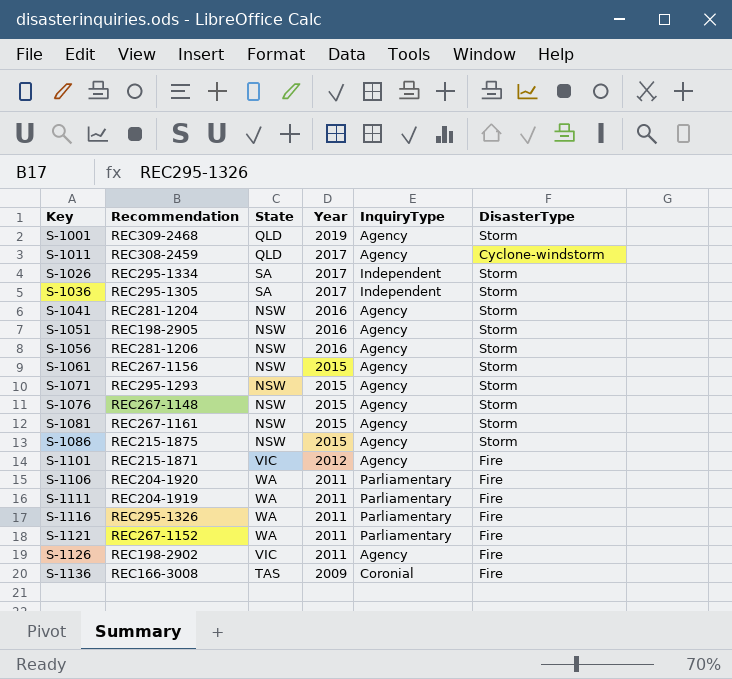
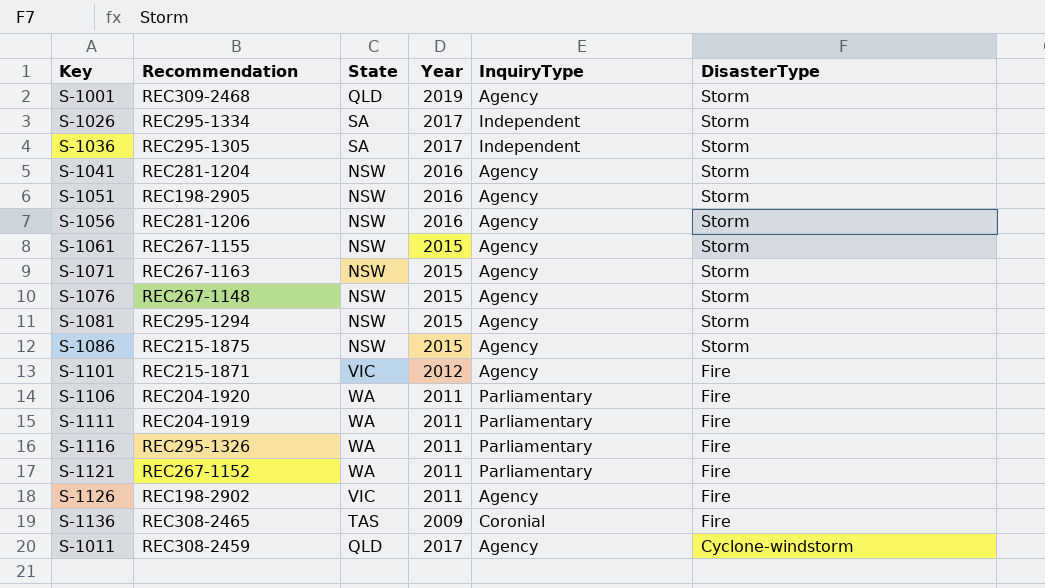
row order: Key ascending -> DisasterType descending
S-1061 | Recommendation: REC267-1156 -> REC267-1155
S-1071 | Recommendation: REC295-1293 -> REC267-1163
S-1081 | Recommendation: REC267-1161 -> REC295-1294
S-1136 | Recommendation: REC166-3008 -> REC308-2465

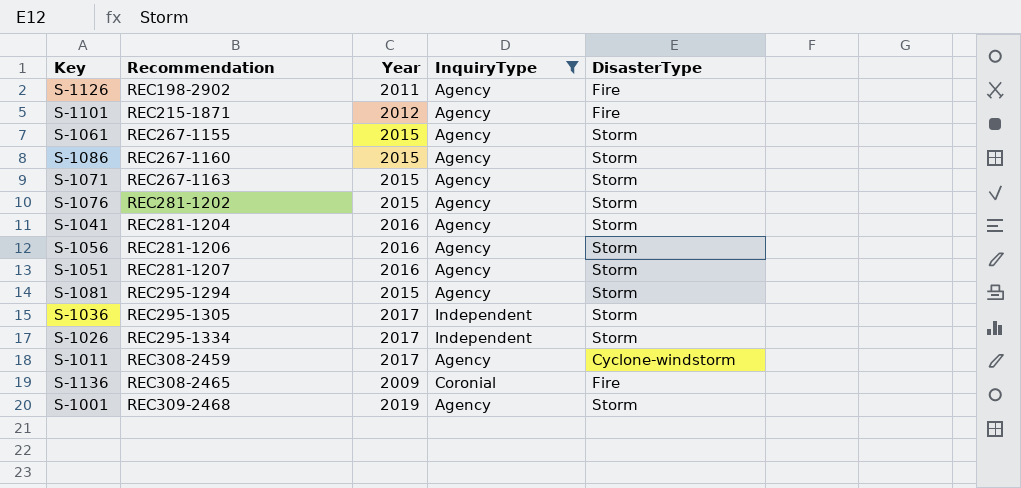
filter: none -> InquiryType != Parliamentary
row order: DisasterType descending -> Recommendation ascending
column State | position: 3 -> none
S-1086 | Recommendation: REC215-1875 -> REC267-1160
S-1076 | Recommendation: REC267-1148 -> REC281-1202
S-1051 | Recommendation: REC198-2905 -> REC281-1207

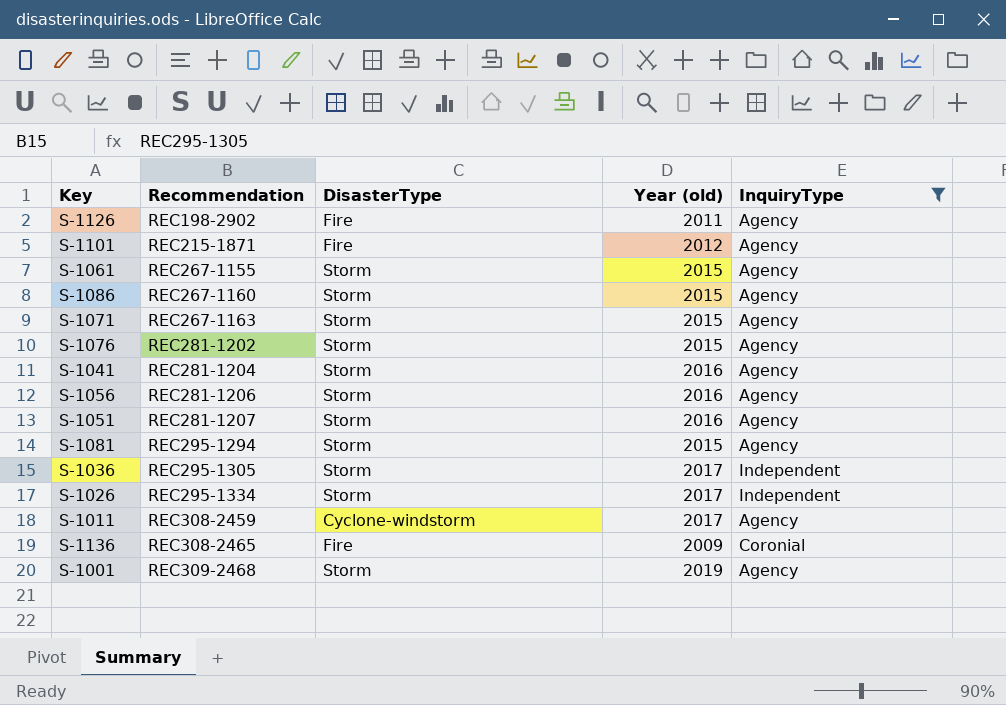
column DisasterType | position: 5 -> 3
column name: Year -> Year (old)

